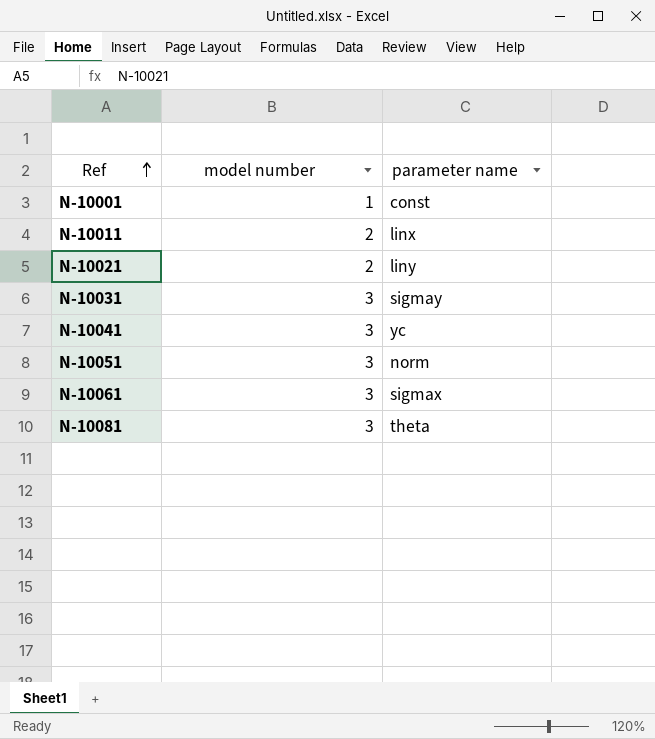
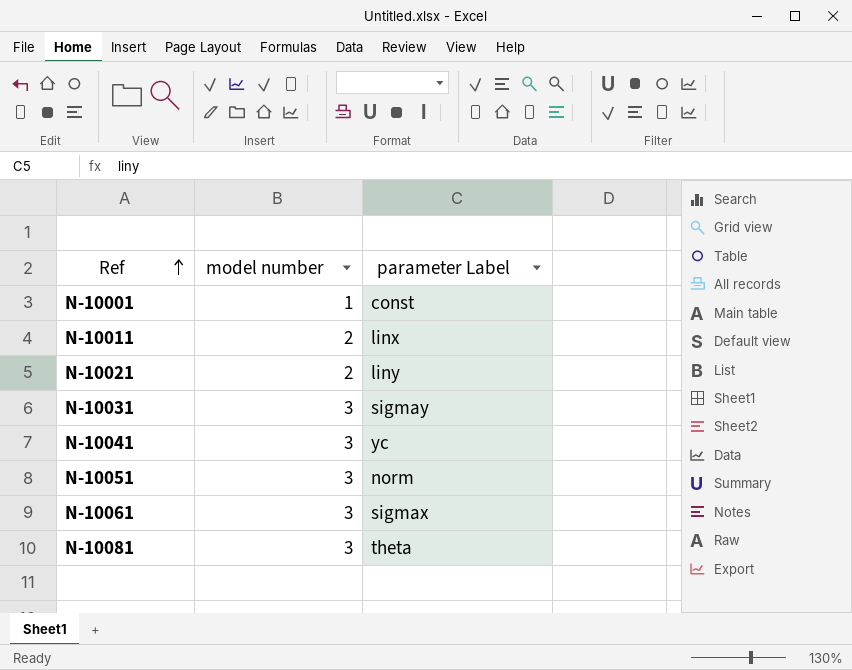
column name: parameter name -> parameter Label

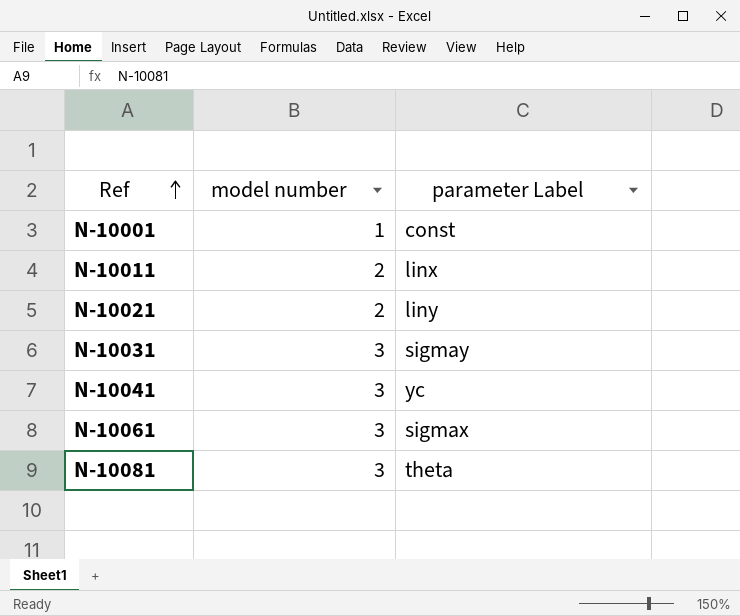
row N-10051: 3 | norm -> none

